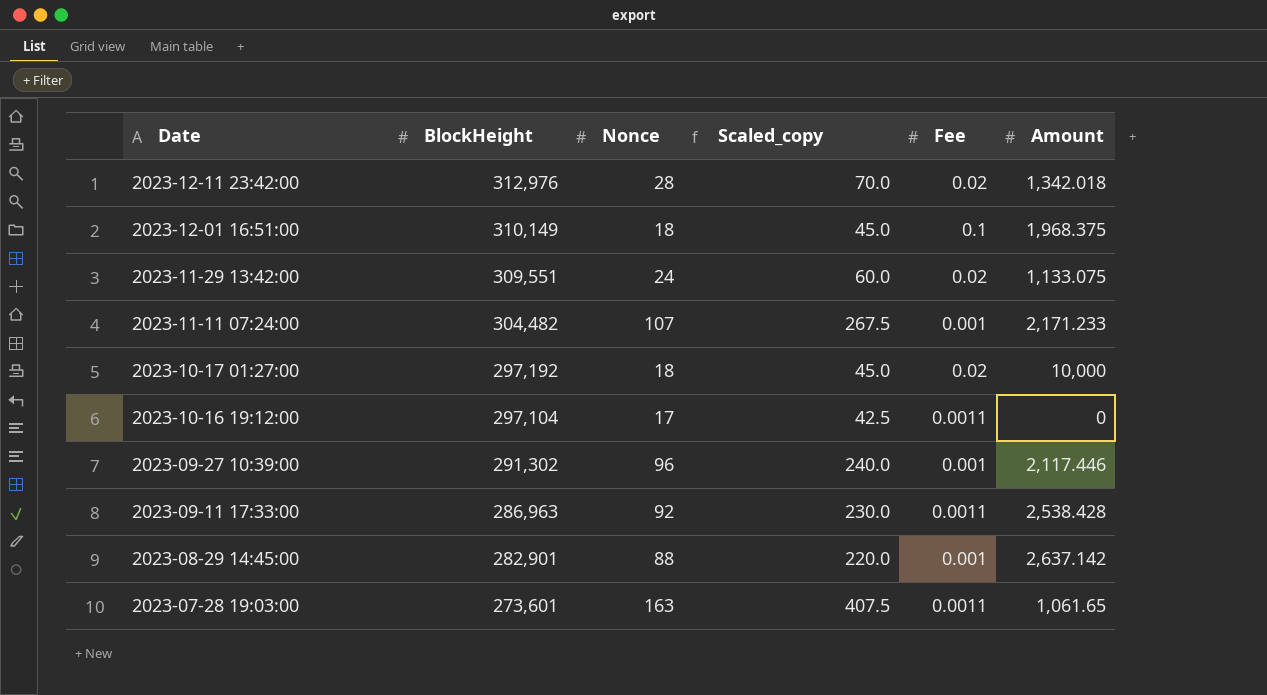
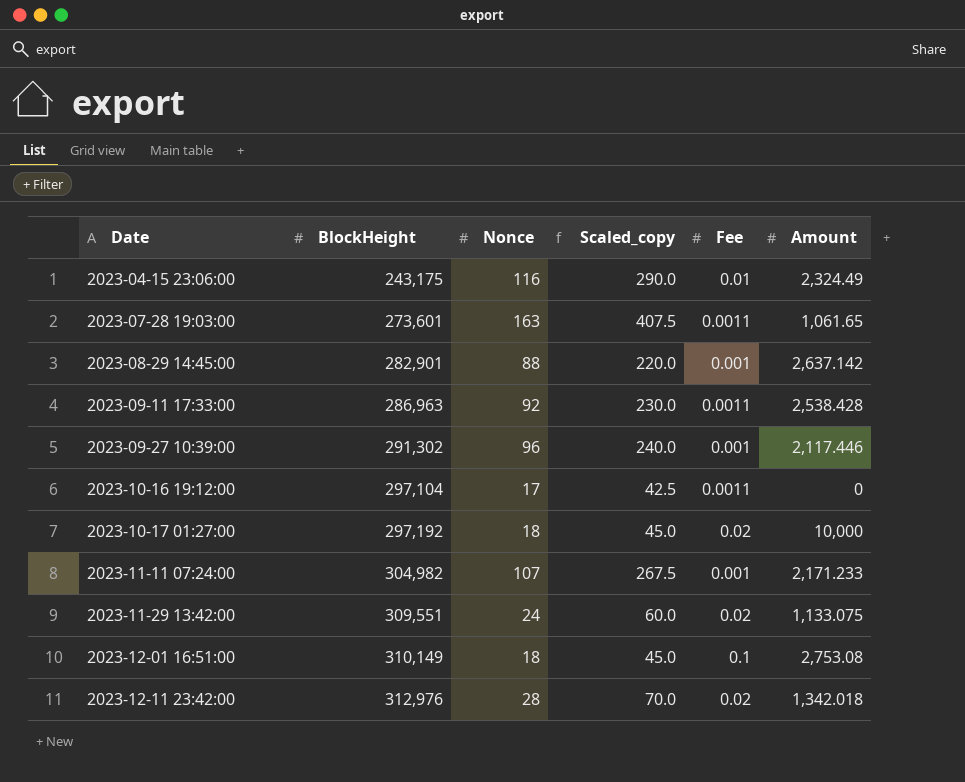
row order: Date descending -> Date ascending
row 2023-04-15 23:06:00: none -> 243,175 | 116 | 290.0 | 0.01 | 2,324.49
2023-11-11 07:24:00 | BlockHeight: 304,482 -> 304,982
2023-12-01 16:51:00 | Amount: 1,968.375 -> 2,753.08

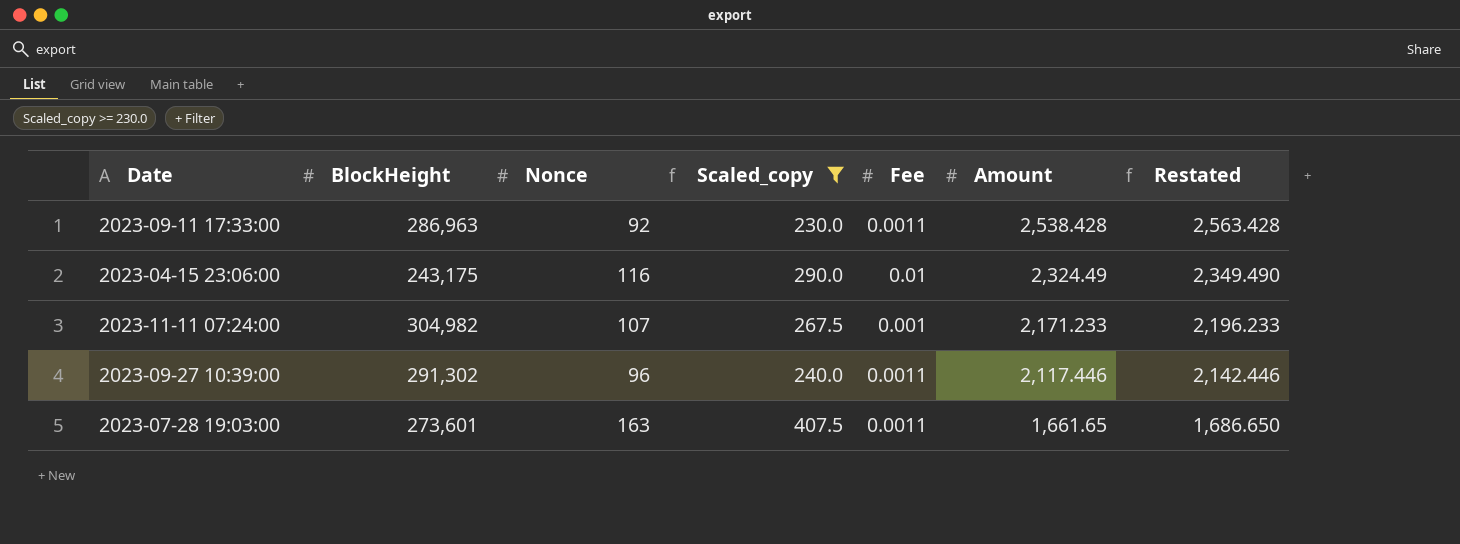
filter: none -> Scaled_copy >= 230.0
row order: Date ascending -> Amount descending
column Restated | formula: none -> [Amount] + 25
2023-09-27 10:39:00 | Fee: 0.001 -> 0.0011
2023-07-28 19:03:00 | Amount: 1,061.65 -> 1,661.65

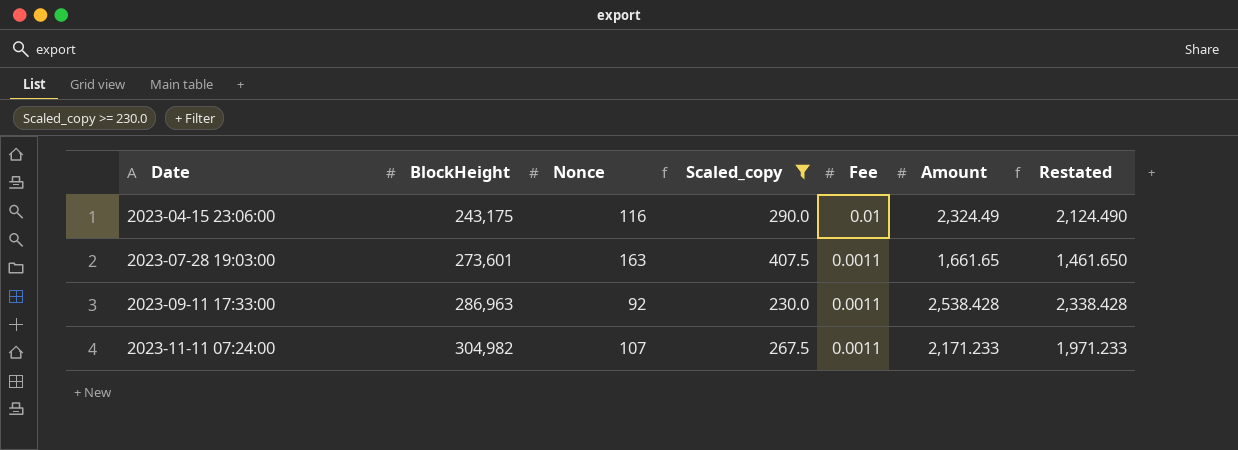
row order: Amount descending -> Date ascending
column Restated | formula: [Amount] + 25 -> [Amount] - 200
row 2023-09-27 10:39:00: 291,302 | 96 | 240.0 | 0.0011 | 2,117.446 | 2,142.446 -> none
2023-11-11 07:24:00 | Fee: 0.001 -> 0.0011

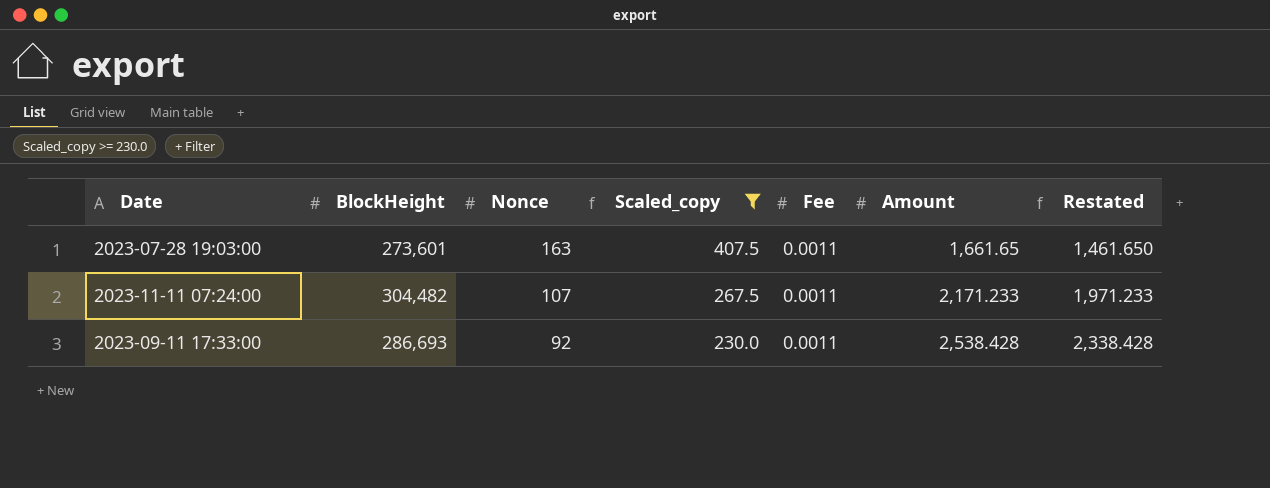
row order: Date ascending -> Nonce descending
row 2023-04-15 23:06:00: 243,175 | 116 | 290.0 | 0.01 | 2,324.49 | 2,124.490 -> none
2023-11-11 07:24:00 | BlockHeight: 304,982 -> 304,482
2023-09-11 17:33:00 | BlockHeight: 286,963 -> 286,693

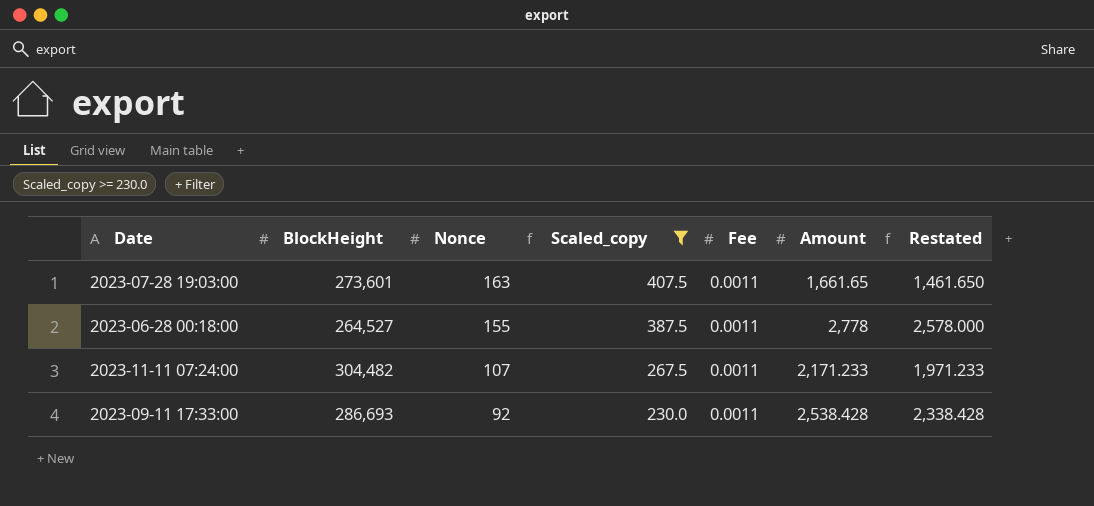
row 2023-06-28 00:18:00: none -> 264,527 | 155 | 387.5 | 0.0011 | 2,778 | 2,578.000

